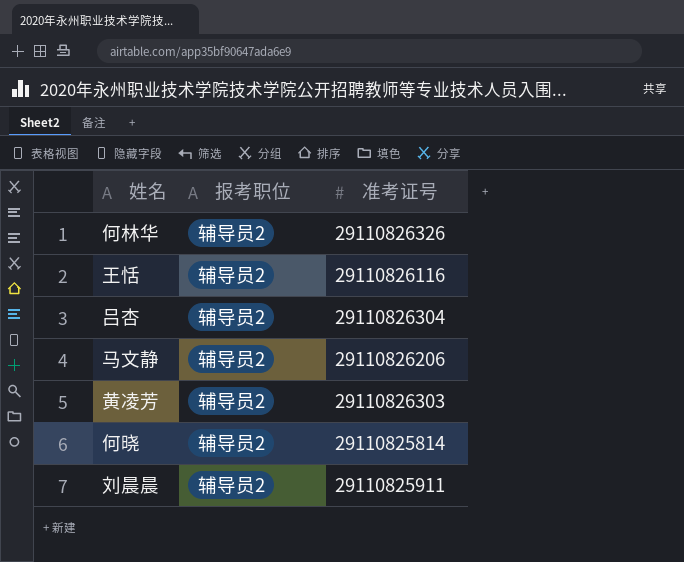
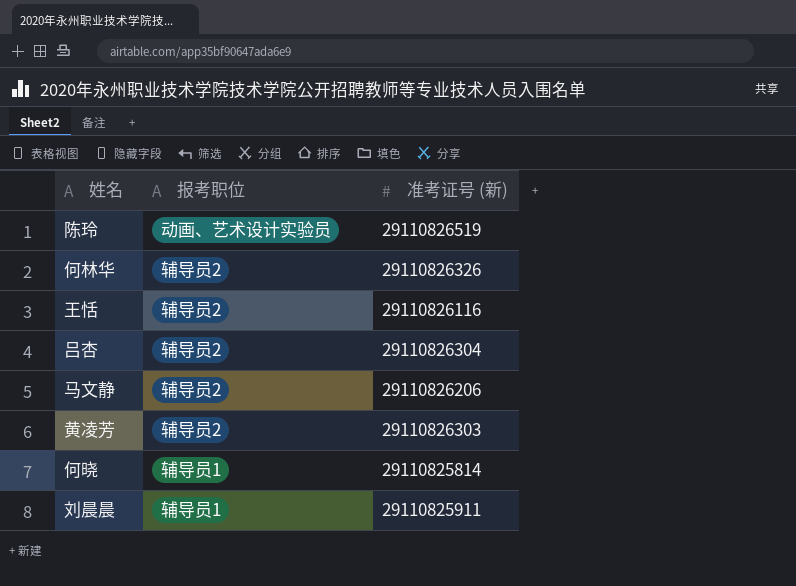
column name: 准考证号 -> 准考证号 (新)
row 陈玲: none -> 动画、艺术设计实验员 | 29110826519
何晓 | 报考职位: 辅导员2 -> 辅导员1
刘晨晨 | 报考职位: 辅导员2 -> 辅导员1

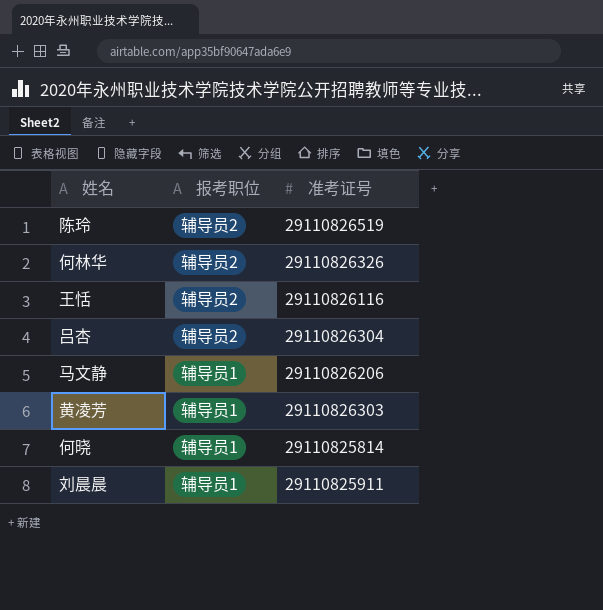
column name: 准考证号 (新) -> 准考证号
陈玲 | 报考职位: 动画、艺术设计实验员 -> 辅导员2
马文静 | 报考职位: 辅导员2 -> 辅导员1
黄凌芳 | 报考职位: 辅导员2 -> 辅导员1

